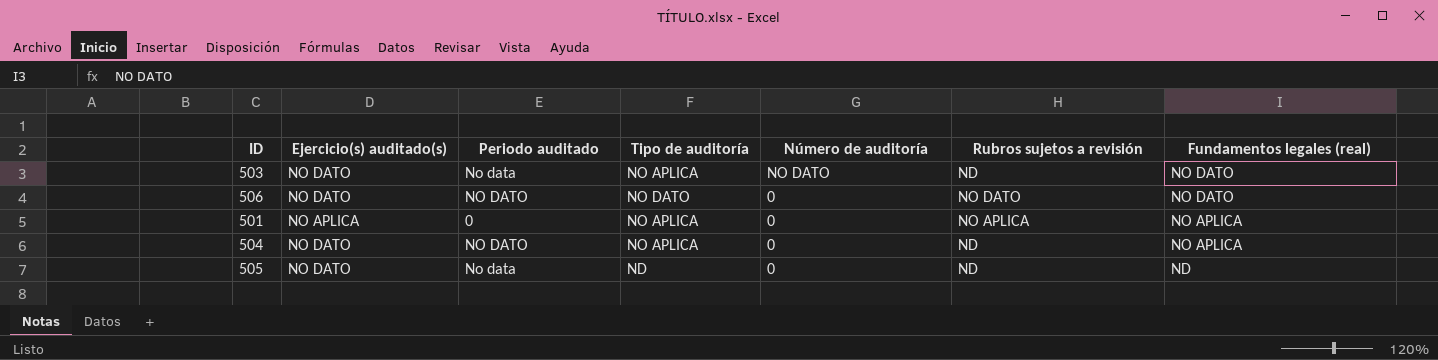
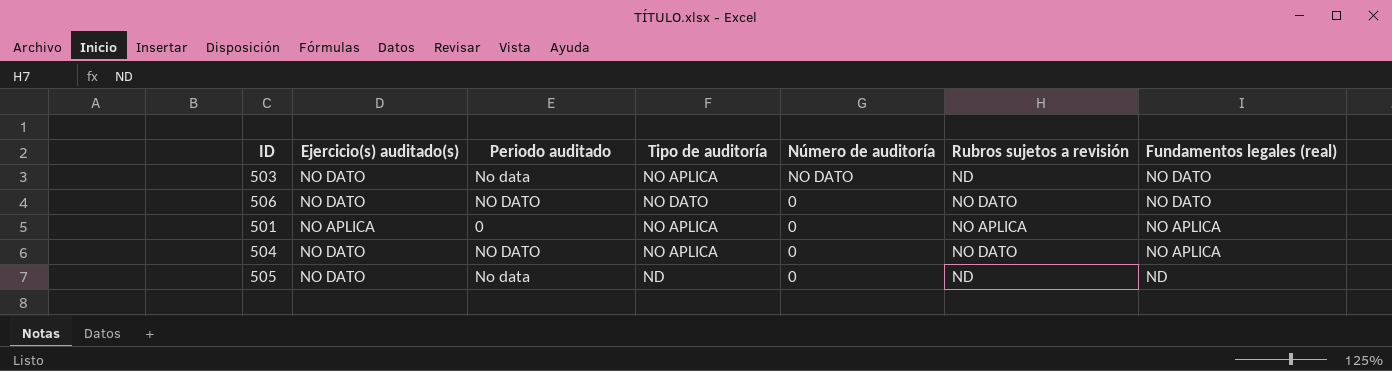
504 | Rubros sujetos a revisión: ND -> NO DATO

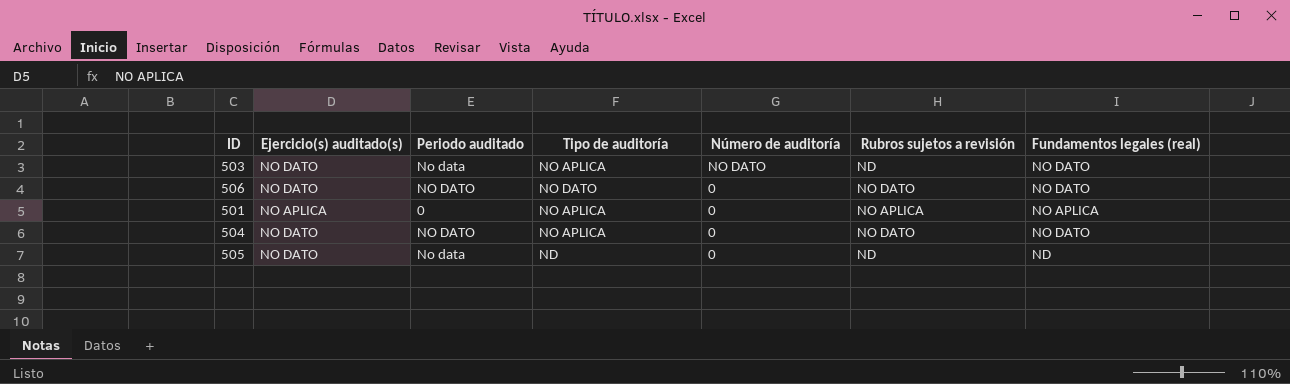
504 | Fundamentos legales (real): NO APLICA -> NO DATO

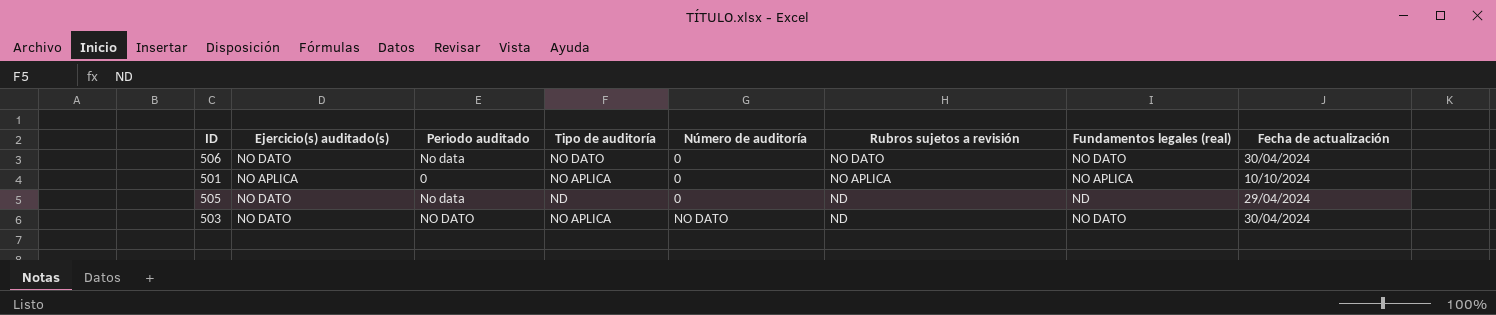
row order: Número de auditoría descending -> Número de auditoría ascending
column Fecha de actualización | position: none -> 8
row 504: NO DATO | NO DATO | NO APLICA | 0 | NO DATO | NO DATO -> none
506 | Periodo auditado: NO DATO -> No data
503 | Periodo auditado: No data -> NO DATO

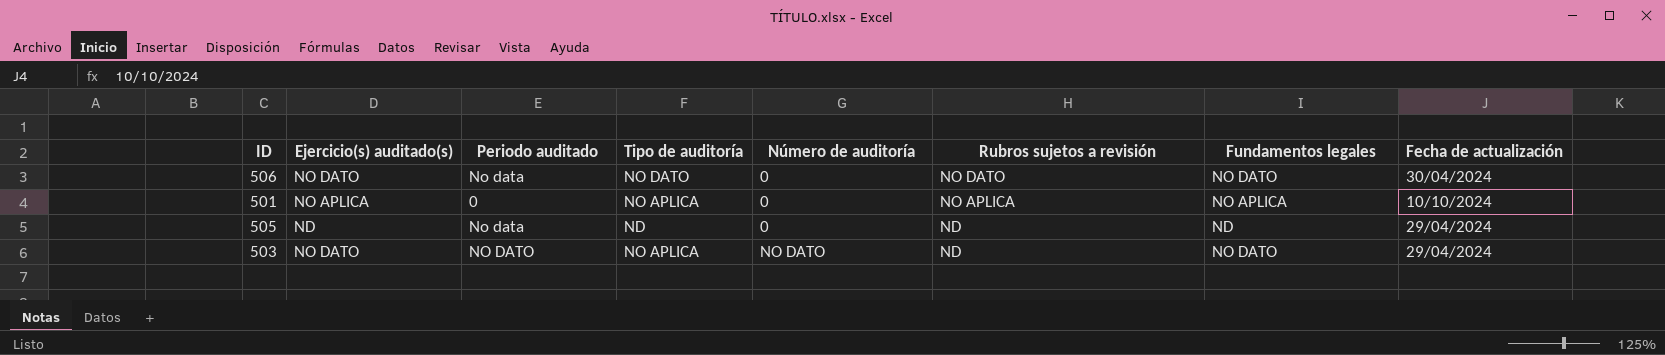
column name: Fundamentos legales (real) -> Fundamentos legales
505 | Ejercicio(s) auditado(s): NO DATO -> ND
503 | Fecha de actualización: 30/04/2024 -> 29/04/2024

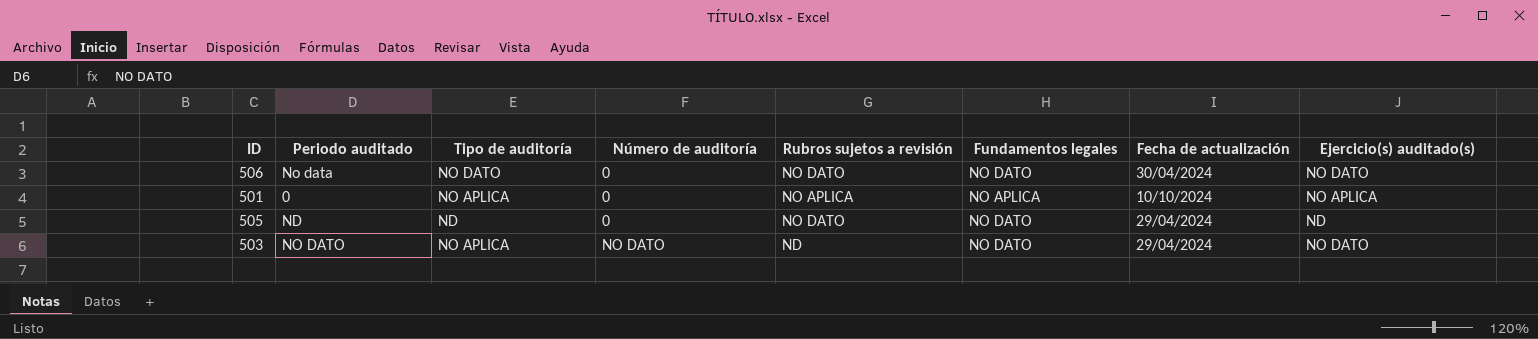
column Ejercicio(s) auditado(s) | position: 2 -> 8
505 | Periodo auditado: No data -> ND
505 | Rubros sujetos a revisión: ND -> NO DATO
505 | Fundamentos legales: ND -> NO DATO

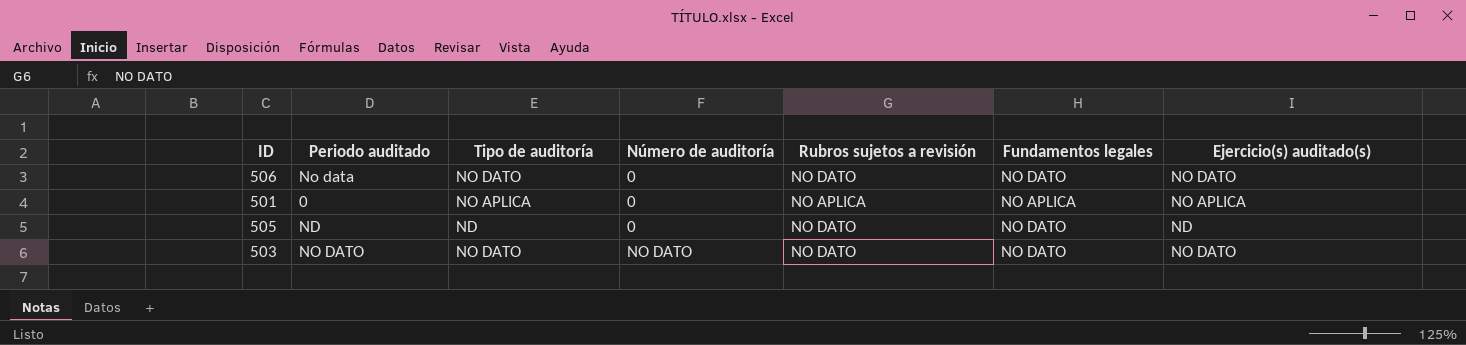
column Fecha de actualización | position: 7 -> none
503 | Tipo de auditoría: NO APLICA -> NO DATO
503 | Rubros sujetos a revisión: ND -> NO DATO

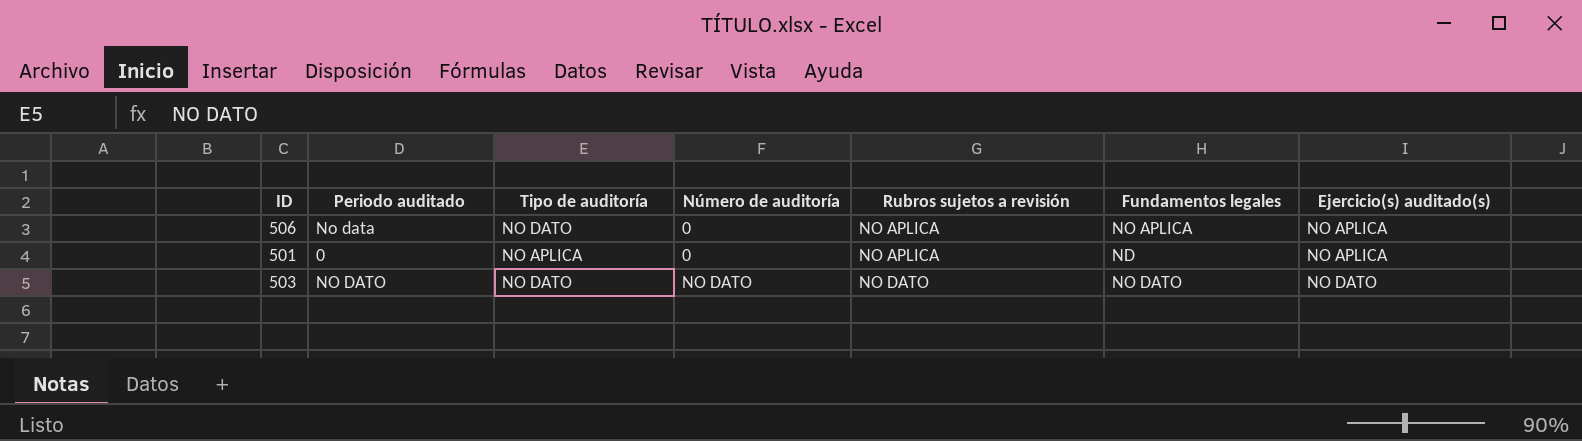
row 505: ND | ND | 0 | NO DATO | NO DATO | ND -> none
506 | Rubros sujetos a revisión: NO DATO -> NO APLICA
506 | Fundamentos legales: NO DATO -> NO APLICA
506 | Ejercicio(s) auditado(s): NO DATO -> NO APLICA
501 | Fundamentos legales: NO APLICA -> ND

